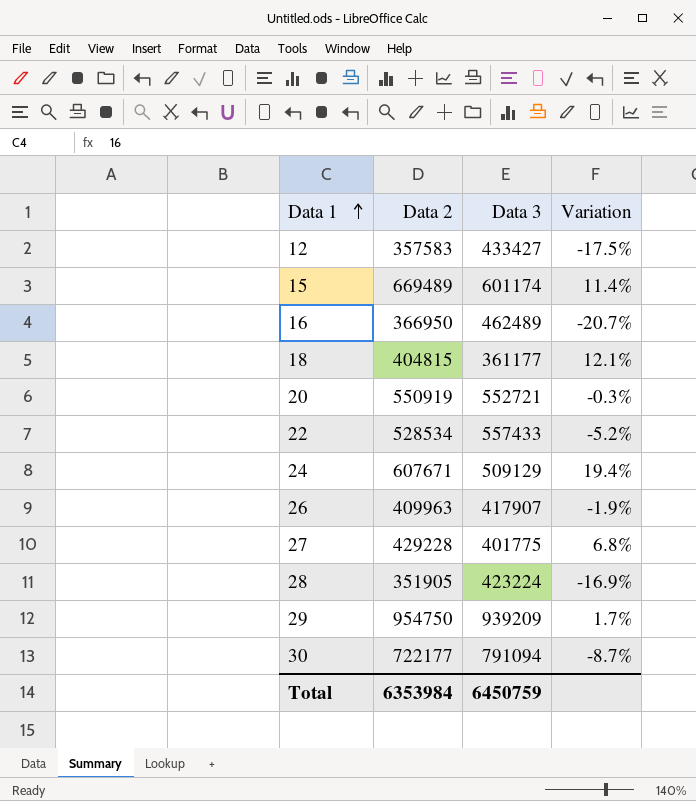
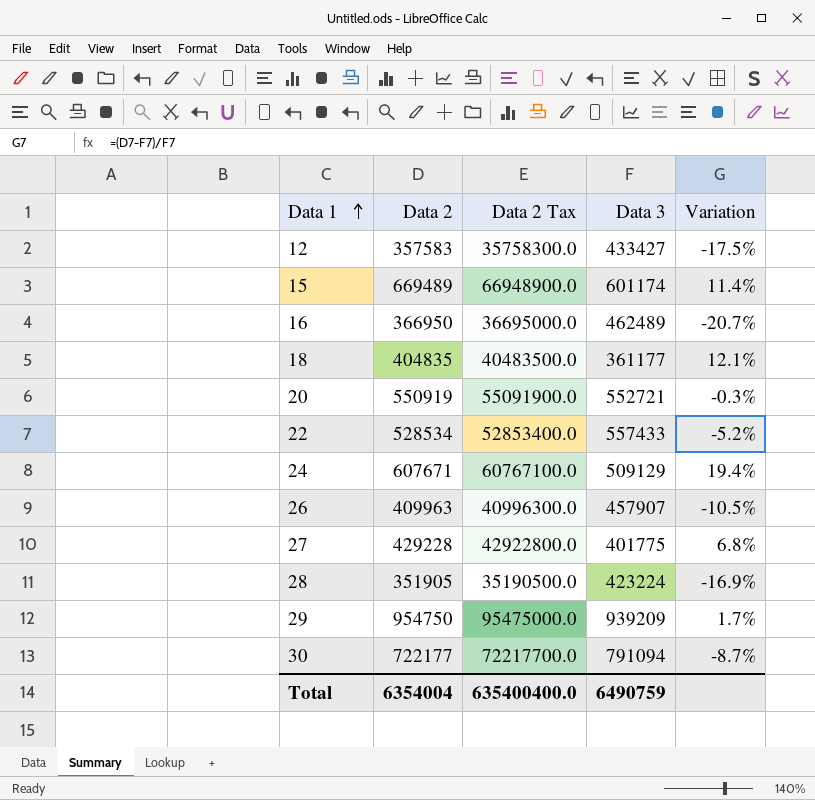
column Data 2 Tax | formula: none -> [Data 2] * 100
18 | Data 2: 404815 -> 404835
26 | Data 3: 417907 -> 457907
26 | Variation: -1.9% -> -10.5%
Total | Data 2: 6353984 -> 6354004
Total | Data 3: 6450759 -> 6490759

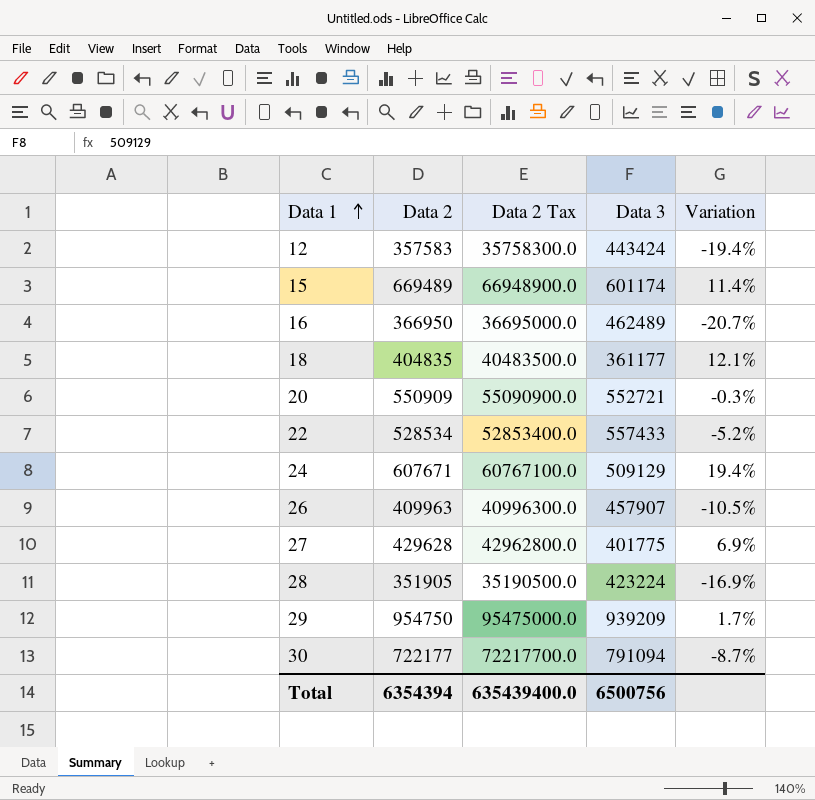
12 | Data 3: 433427 -> 443424
12 | Variation: -17.5% -> -19.4%
20 | Data 2: 550919 -> 550909
20 | Data 2 Tax: 55091900.0 -> 55090900.0
27 | Data 2: 429228 -> 429628
27 | Data 2 Tax: 42922800.0 -> 42962800.0
27 | Variation: 6.8% -> 6.9%
Total | Data 2: 6354004 -> 6354394
Total | Data 2 Tax: 635400400.0 -> 635439400.0
Total | Data 3: 6490759 -> 6500756

